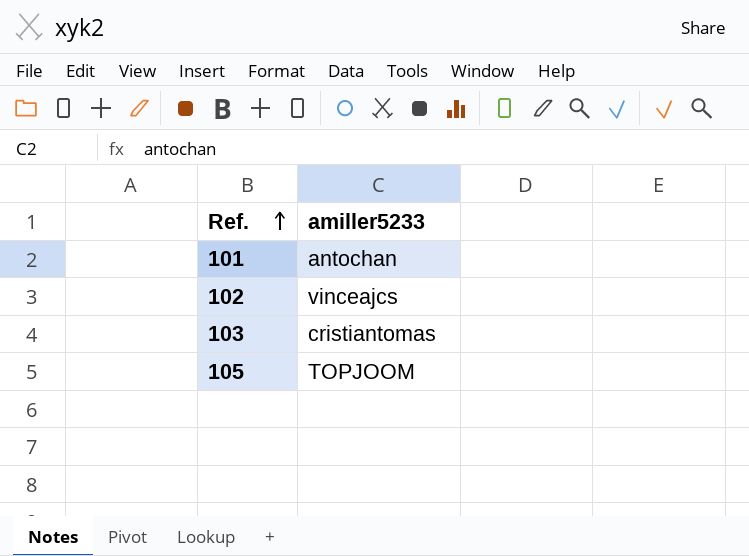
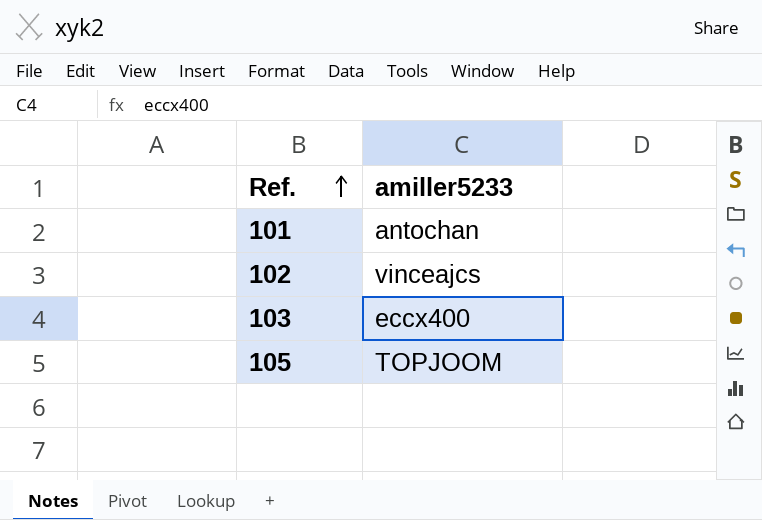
103 | amiller5233: cristiantomas -> eccx400

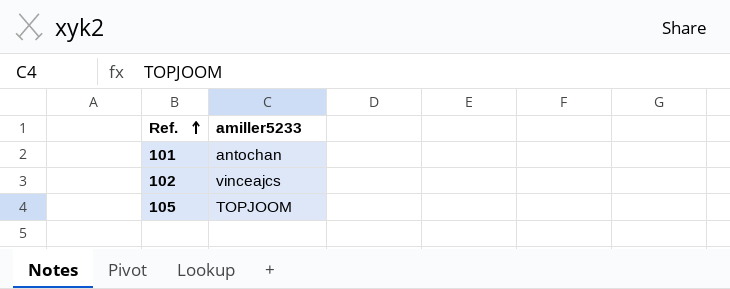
row 103: eccx400 -> none

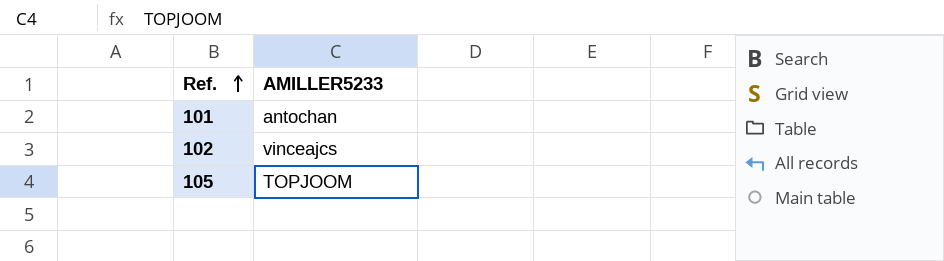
column name: amiller5233 -> AMILLER5233

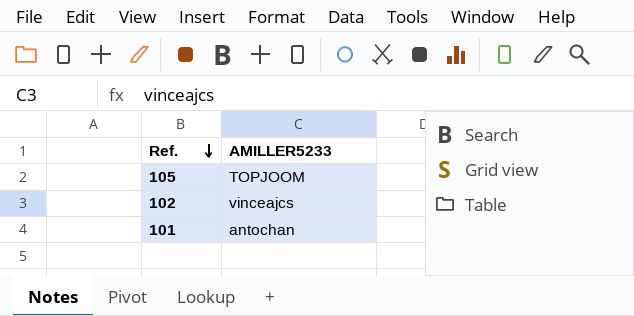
row order: Ref. ascending -> Ref. descending

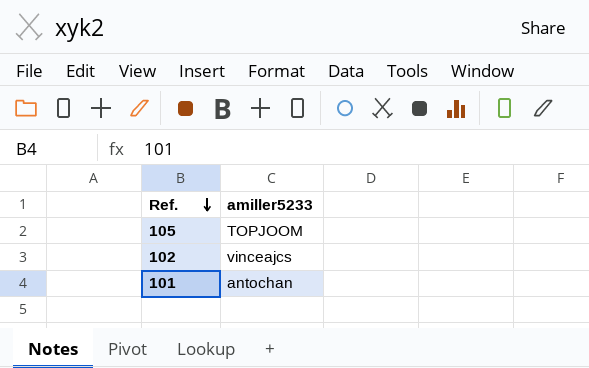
column name: AMILLER5233 -> amiller5233

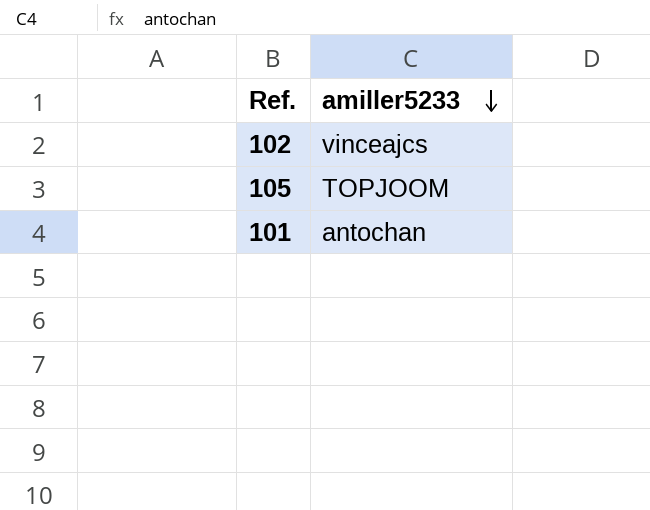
row order: Ref. descending -> amiller5233 descending

